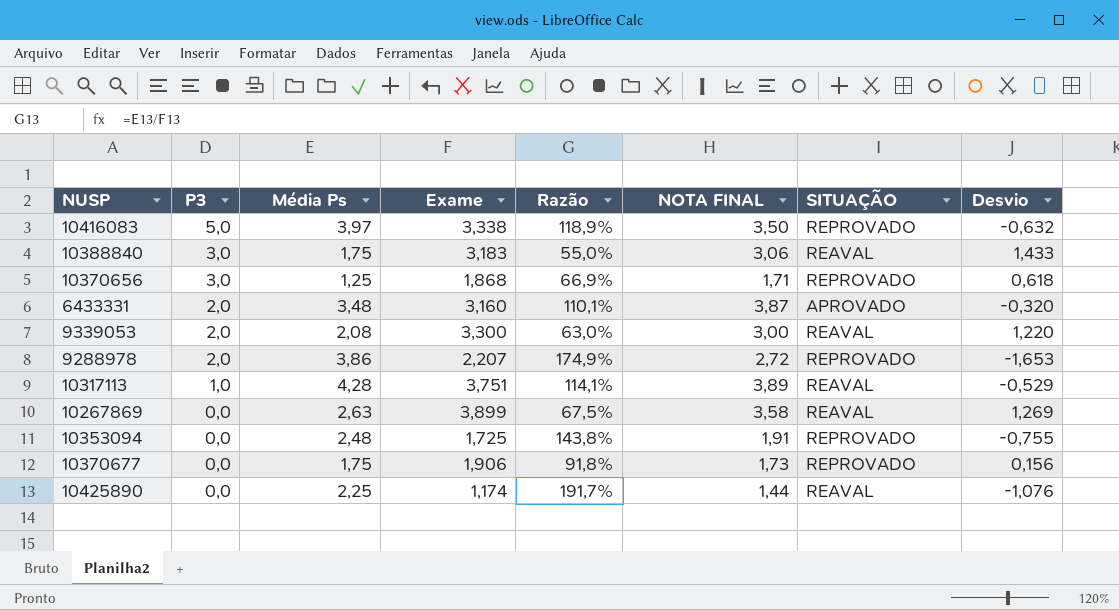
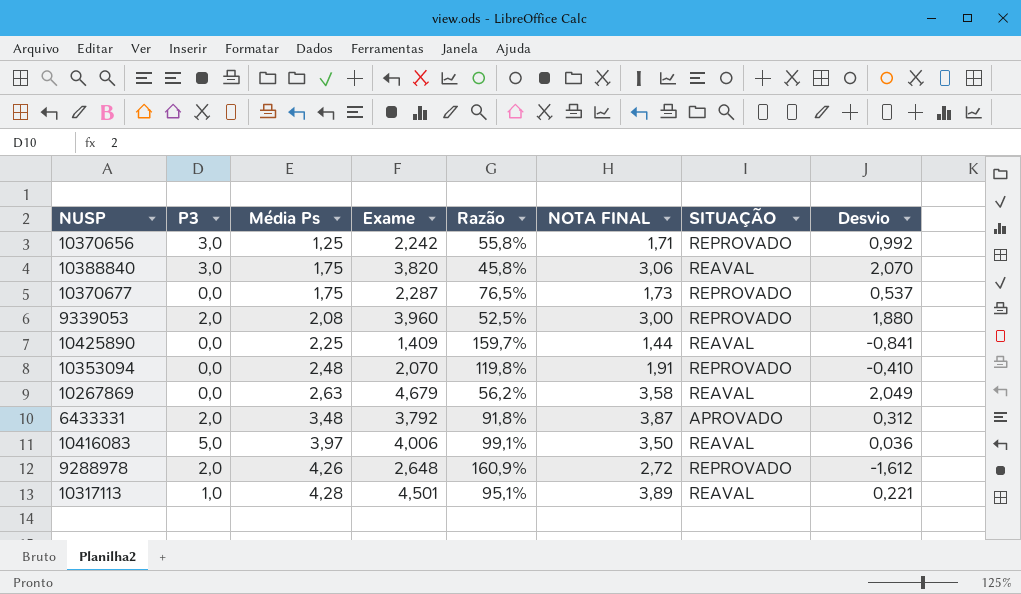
row order: P3 descending -> Média Ps ascending
10370656 | Exame: 1,868 -> 2,242
10370656 | Razão: 66,9% -> 55,8%
10370656 | Desvio: 0,618 -> 0,992
10388840 | Exame: 3,183 -> 3,820
10388840 | Razão: 55,0% -> 45,8%
10388840 | Desvio: 1,433 -> 2,070
10370677 | Exame: 1,906 -> 2,287
10370677 | Razão: 91,8% -> 76,5%
10370677 | Desvio: 0,156 -> 0,537
9339053 | Exame: 3,300 -> 3,960
9339053 | Razão: 63,0% -> 52,5%
9339053 | SITUAÇÃO: REAVAL -> REPROVADO
9339053 | Desvio: 1,220 -> 1,880
10425890 | Exame: 1,174 -> 1,409
10425890 | Razão: 191,7% -> 159,7%
10425890 | Desvio: -1,076 -> -0,841
10353094 | Exame: 1,725 -> 2,070
10353094 | Razão: 143,8% -> 119,8%
10353094 | Desvio: -0,755 -> -0,410
10267869 | Exame: 3,899 -> 4,679
10267869 | Razão: 67,5% -> 56,2%
10267869 | Desvio: 1,269 -> 2,049
6433331 | Exame: 3,160 -> 3,792
6433331 | Razão: 110,1% -> 91,8%
6433331 | Desvio: -0,320 -> 0,312
10416083 | Exame: 3,338 -> 4,006
10416083 | Razão: 118,9% -> 99,1%
10416083 | SITUAÇÃO: REPROVADO -> REAVAL
10416083 | Desvio: -0,632 -> 0,036
9288978 | Média Ps: 3,86 -> 4,26
9288978 | Exame: 2,207 -> 2,648
9288978 | Razão: 174,9% -> 160,9%
9288978 | Desvio: -1,653 -> -1,612
10317113 | Exame: 3,751 -> 4,501
10317113 | Razão: 114,1% -> 95,1%
10317113 | Desvio: -0,529 -> 0,221

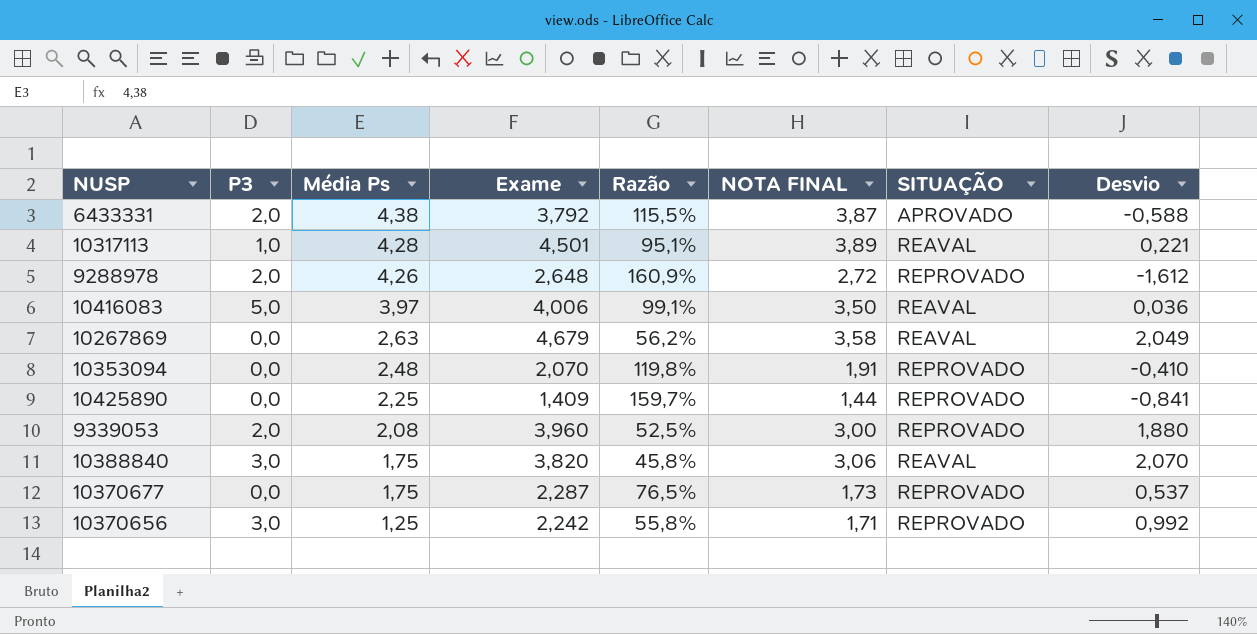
row order: Média Ps ascending -> Média Ps descending
6433331 | Média Ps: 3,48 -> 4,38
6433331 | Razão: 91,8% -> 115,5%
6433331 | Desvio: 0,312 -> -0,588
10425890 | SITUAÇÃO: REAVAL -> REPROVADO

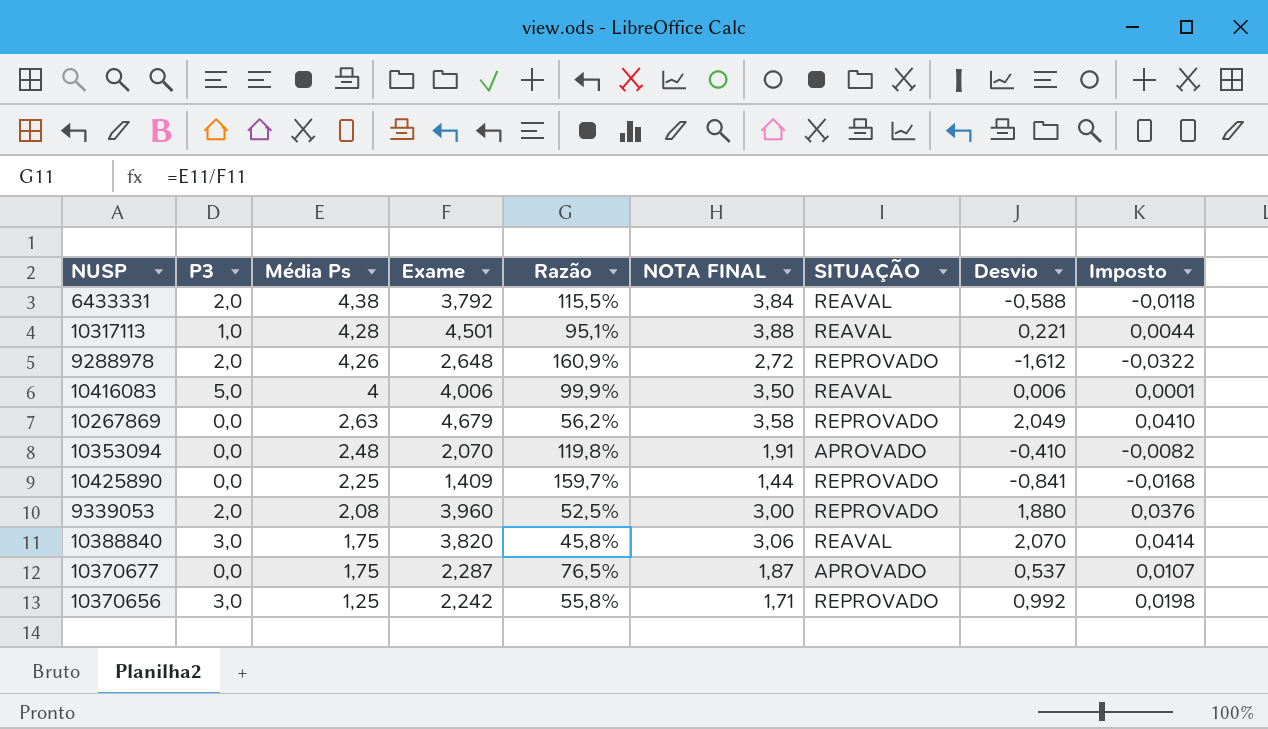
column Imposto | formula: none -> [Desvio] * 0,02
6433331 | NOTA FINAL: 3,87 -> 3,84
6433331 | SITUAÇÃO: APROVADO -> REAVAL
10317113 | NOTA FINAL: 3,89 -> 3,88
10416083 | Média Ps: 3,97 -> 4
10416083 | Razão: 99,1% -> 99,9%
10416083 | Desvio: 0,036 -> 0,006
10267869 | SITUAÇÃO: REAVAL -> REPROVADO
10353094 | SITUAÇÃO: REPROVADO -> APROVADO
10370677 | NOTA FINAL: 1,73 -> 1,87
10370677 | SITUAÇÃO: REPROVADO -> APROVADO

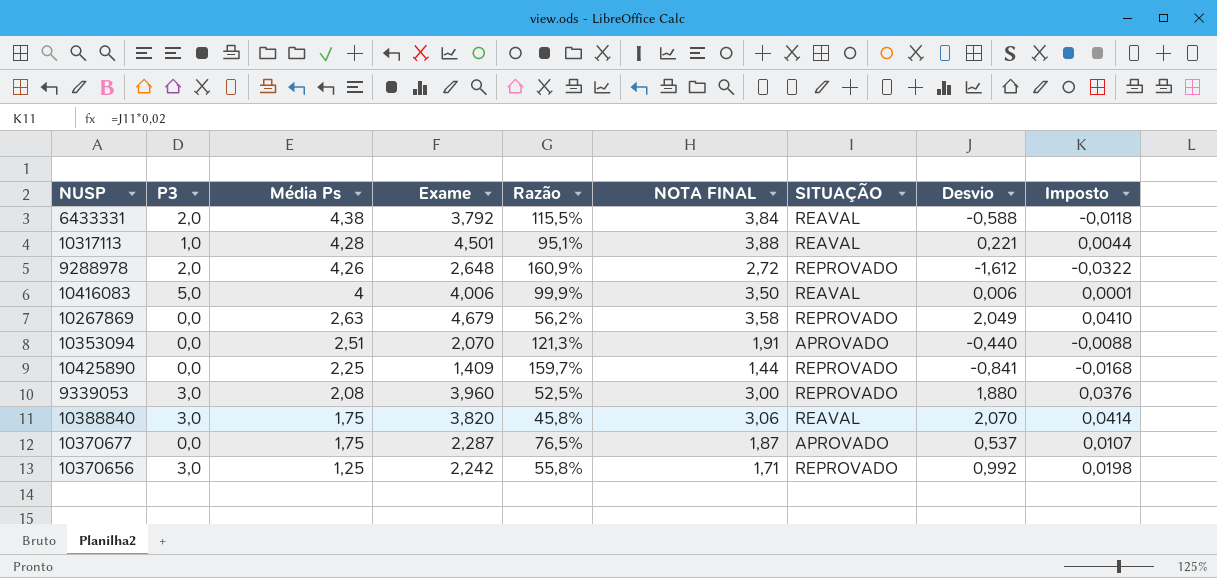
10353094 | Média Ps: 2,48 -> 2,51
10353094 | Razão: 119,8% -> 121,3%
10353094 | Desvio: -0,410 -> -0,440
10353094 | Imposto: -0,0082 -> -0,0088
9339053 | P3: 2,0 -> 3,0

